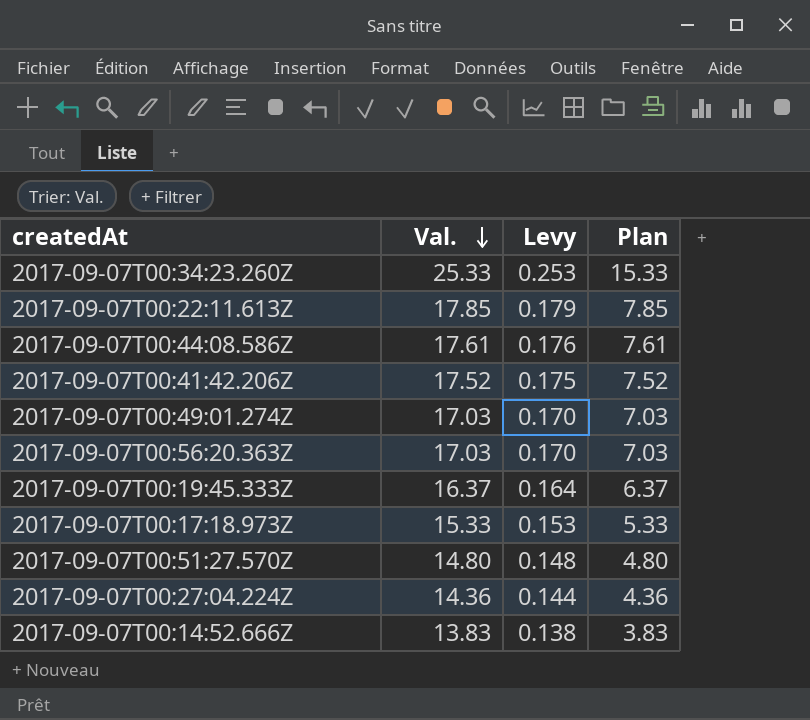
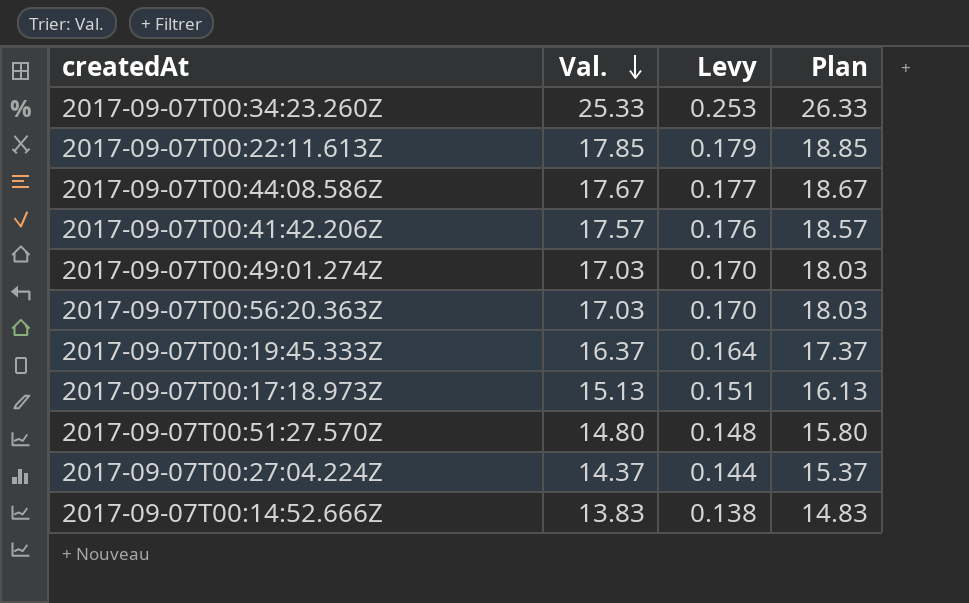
column Plan | formula: [Val.] - 10 -> [Val.] + 1
2017-09-07T00:44:08.586Z | Val.: 17.61 -> 17.67
2017-09-07T00:44:08.586Z | Levy: 0.176 -> 0.177
2017-09-07T00:41:42.206Z | Val.: 17.52 -> 17.57
2017-09-07T00:41:42.206Z | Levy: 0.175 -> 0.176
2017-09-07T00:17:18.973Z | Val.: 15.33 -> 15.13
2017-09-07T00:17:18.973Z | Levy: 0.153 -> 0.151
2017-09-07T00:27:04.224Z | Val.: 14.36 -> 14.37

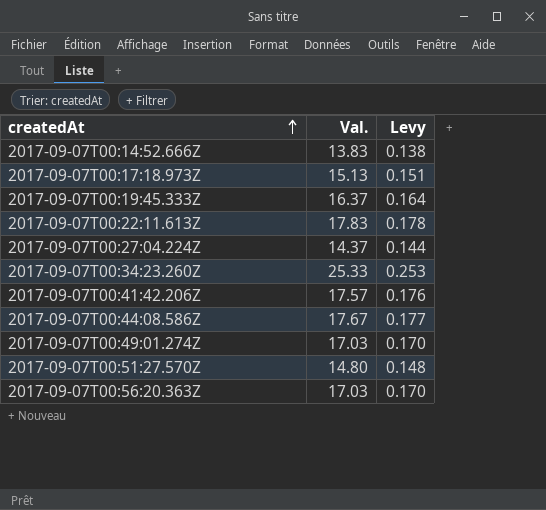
row order: Val. descending -> createdAt ascending
column Plan | formula: [Val.] + 1 -> none
2017-09-07T00:22:11.613Z | Val.: 17.85 -> 17.83
2017-09-07T00:22:11.613Z | Levy: 0.179 -> 0.178

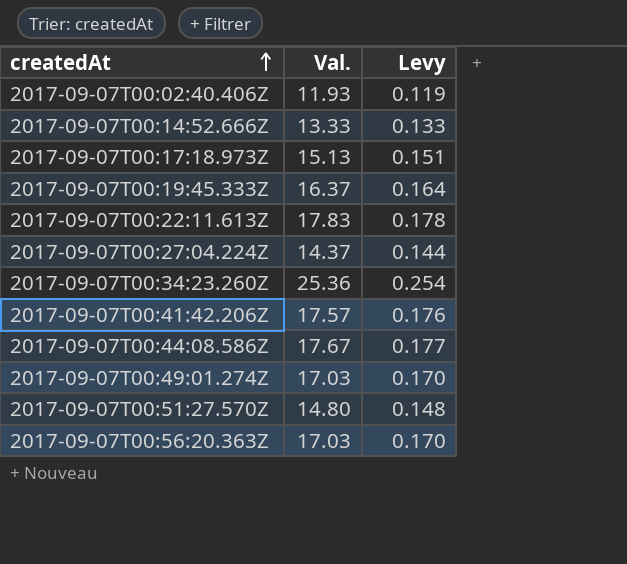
row 2017-09-07T00:02:40.406Z: none -> 11.93 | 0.119
2017-09-07T00:14:52.666Z | Val.: 13.83 -> 13.33
2017-09-07T00:14:52.666Z | Levy: 0.138 -> 0.133
2017-09-07T00:34:23.260Z | Val.: 25.33 -> 25.36
2017-09-07T00:34:23.260Z | Levy: 0.253 -> 0.254

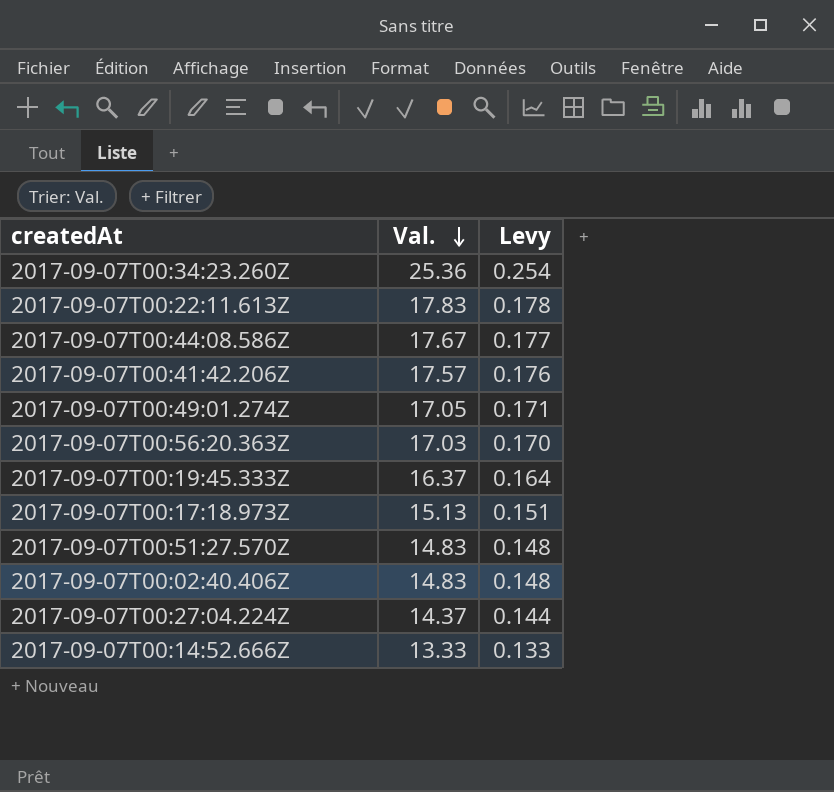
row order: createdAt ascending -> Val. descending
2017-09-07T00:49:01.274Z | Val.: 17.03 -> 17.05
2017-09-07T00:49:01.274Z | Levy: 0.170 -> 0.171
2017-09-07T00:51:27.570Z | Val.: 14.80 -> 14.83
2017-09-07T00:02:40.406Z | Val.: 11.93 -> 14.83
2017-09-07T00:02:40.406Z | Levy: 0.119 -> 0.148

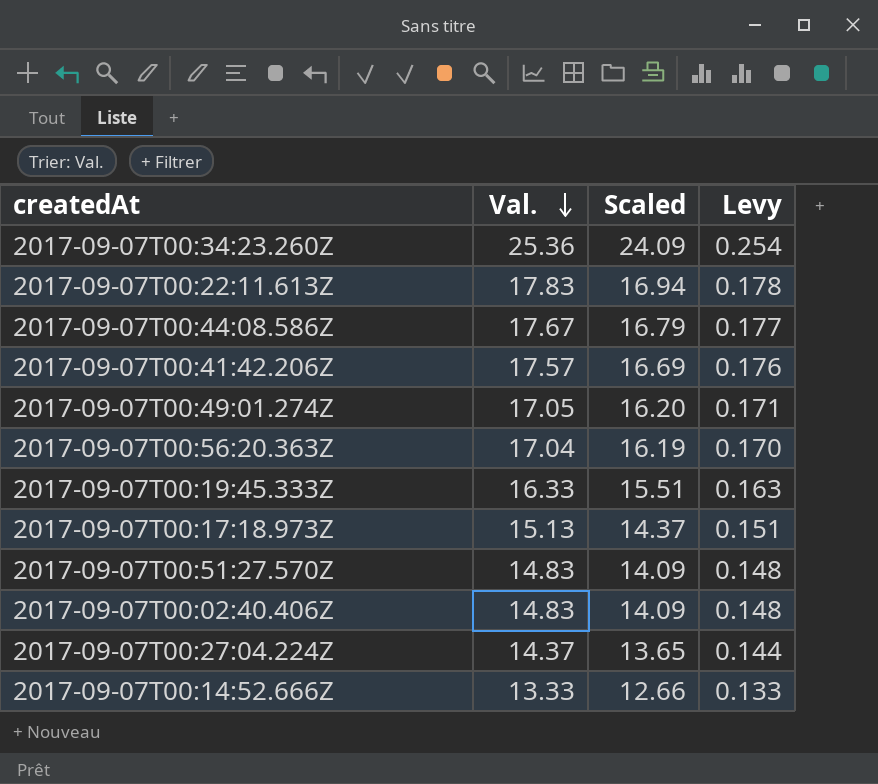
column Scaled | formula: none -> [Val.] * 0.95
2017-09-07T00:56:20.363Z | Val.: 17.03 -> 17.04
2017-09-07T00:19:45.333Z | Val.: 16.37 -> 16.33
2017-09-07T00:19:45.333Z | Levy: 0.164 -> 0.163

